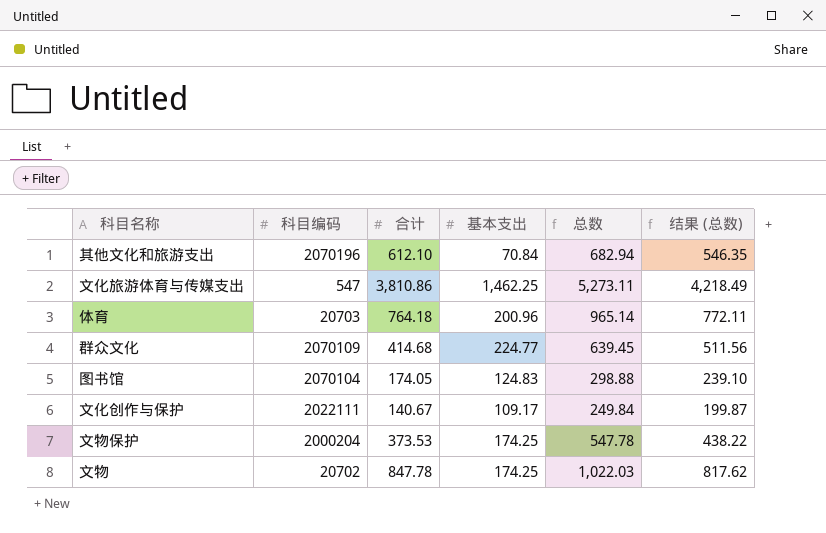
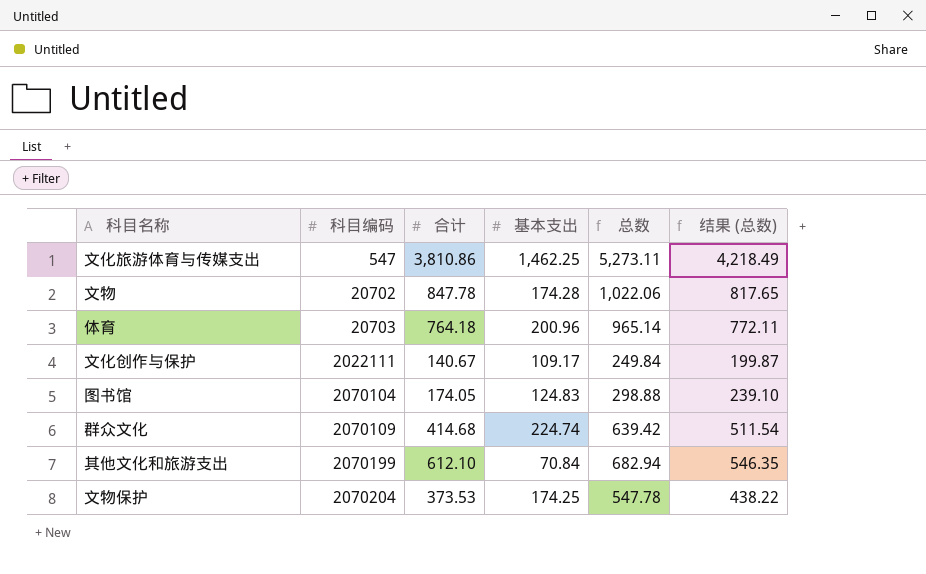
row order: none -> 科目编码 ascending
文物 | 基本支出: 174.25 -> 174.28
文物 | 总数: 1,022.03 -> 1,022.06
文物 | 结果 (总数): 817.62 -> 817.65
群众文化 | 基本支出: 224.77 -> 224.74
群众文化 | 总数: 639.45 -> 639.42
群众文化 | 结果 (总数): 511.56 -> 511.54
其他文化和旅游支出 | 科目编码: 2070196 -> 2070199
文物保护 | 科目编码: 2000204 -> 2070204

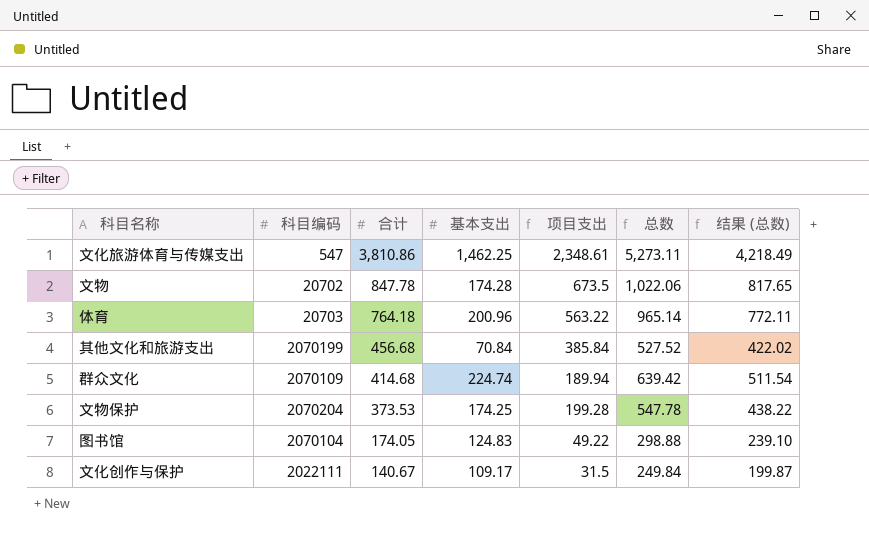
row order: 科目编码 ascending -> 合计 descending
column 项目支出 | formula: none -> [合计] - [基本支出]
其他文化和旅游支出 | 合计: 612.10 -> 456.68
其他文化和旅游支出 | 总数: 682.94 -> 527.52
其他文化和旅游支出 | 结果 (总数): 546.35 -> 422.02

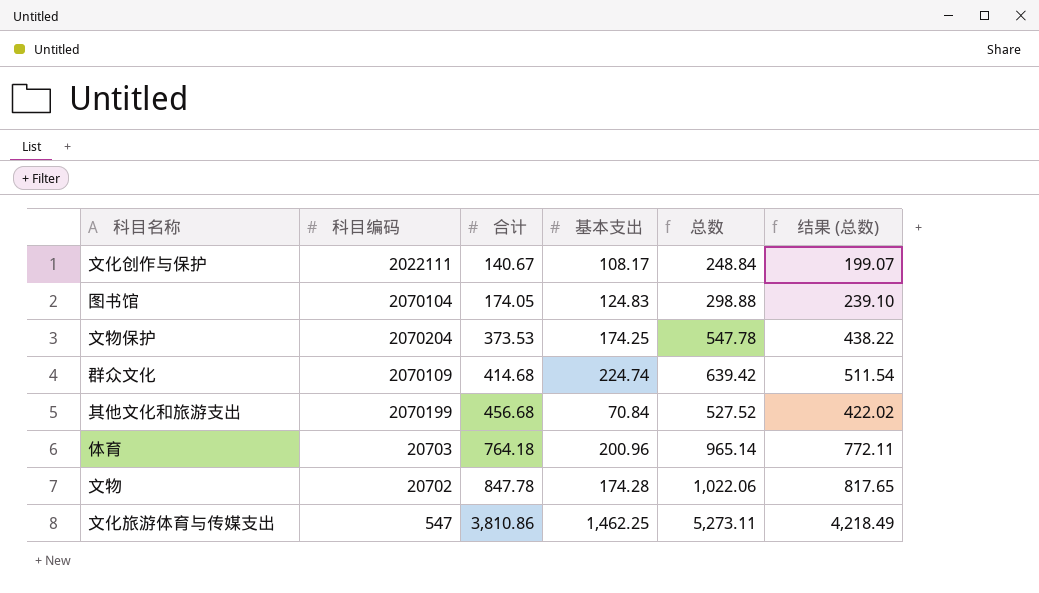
row order: 合计 descending -> 合计 ascending
column 项目支出 | formula: [合计] - [基本支出] -> none
文化创作与保护 | 基本支出: 109.17 -> 108.17
文化创作与保护 | 总数: 249.84 -> 248.84
文化创作与保护 | 结果 (总数): 199.87 -> 199.07

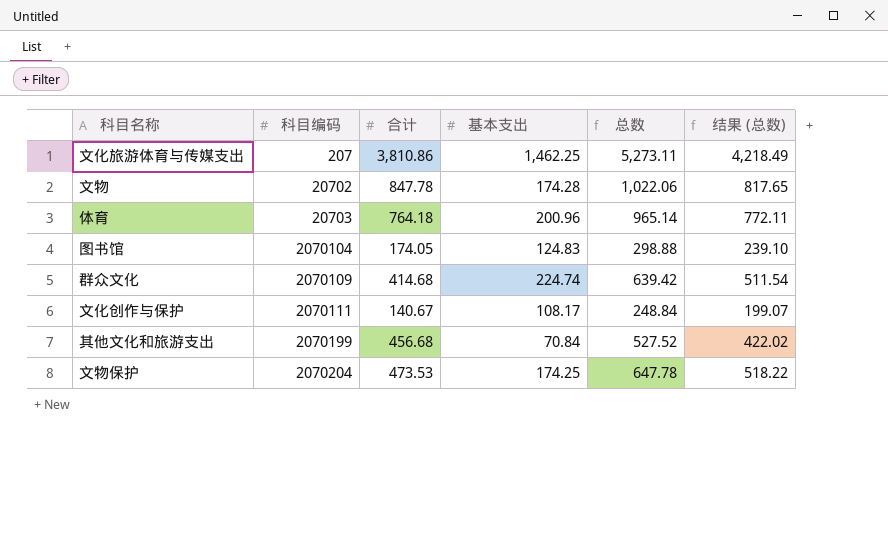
row order: 合计 ascending -> 科目编码 ascending
文化旅游体育与传媒支出 | 科目编码: 547 -> 207
文化创作与保护 | 科目编码: 2022111 -> 2070111
文物保护 | 合计: 373.53 -> 473.53
文物保护 | 总数: 547.78 -> 647.78
文物保护 | 结果 (总数): 438.22 -> 518.22

